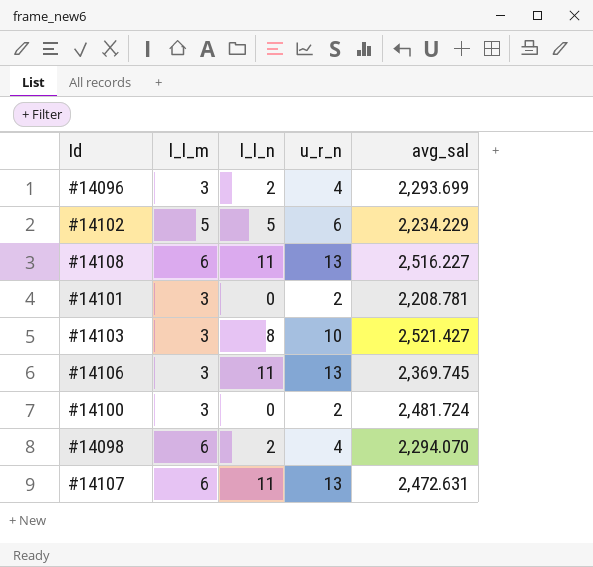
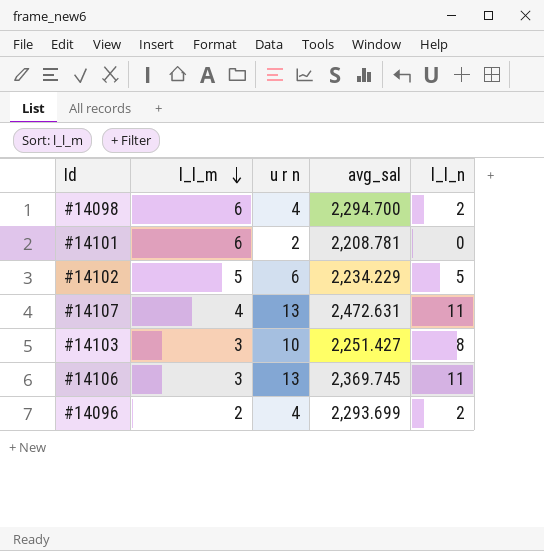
row order: none -> l_l_m descending
column name: u_r_n -> u r n
column l_l_n | position: 3 -> 5
row #14108: 6 | 11 | 13 | 2,516.227 -> none
row #14100: 3 | 0 | 2 | 2,481.724 -> none
#14098 | avg_sal: 2,294.070 -> 2,294.700
#14101 | l_l_m: 3 -> 6
#14107 | l_l_m: 6 -> 4
#14103 | avg_sal: 2,521.427 -> 2,251.427
#14096 | l_l_m: 3 -> 2

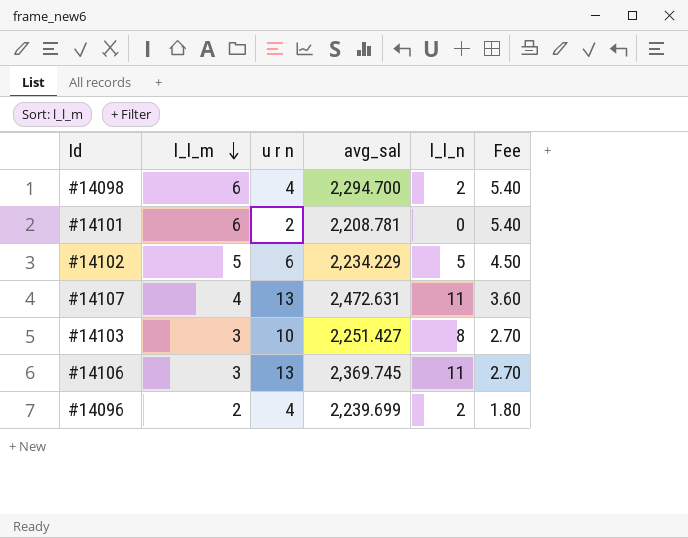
column Fee | formula: none -> [l_l_m] * 0.9
#14096 | avg_sal: 2,293.699 -> 2,239.699

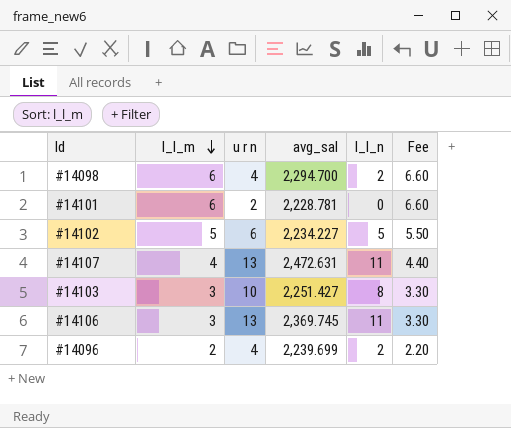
column Fee | formula: [l_l_m] * 0.9 -> [l_l_m] * 1.1
#14101 | avg_sal: 2,208.781 -> 2,228.781
#14102 | avg_sal: 2,234.229 -> 2,234.227

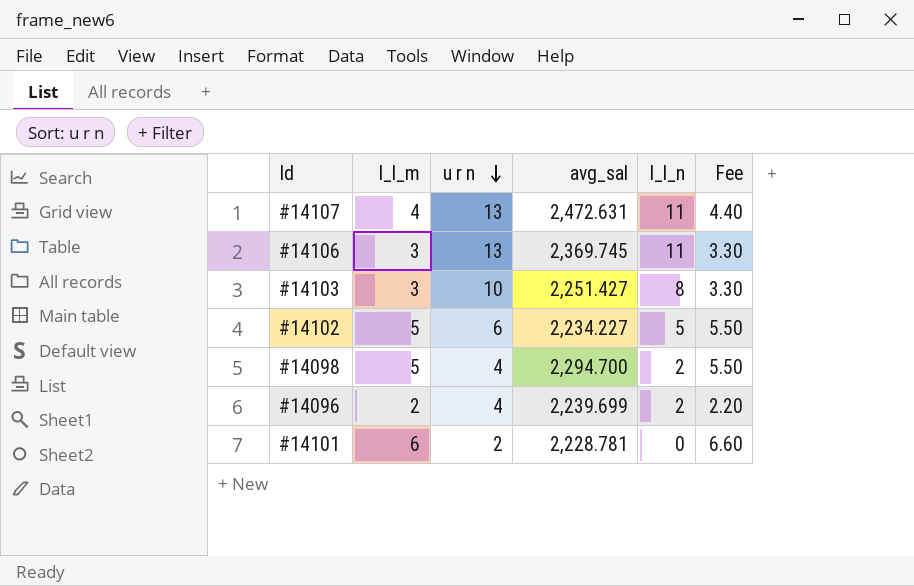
row order: l_l_m descending -> u r n descending
#14098 | l_l_m: 6 -> 5
#14098 | Fee: 6.60 -> 5.50

